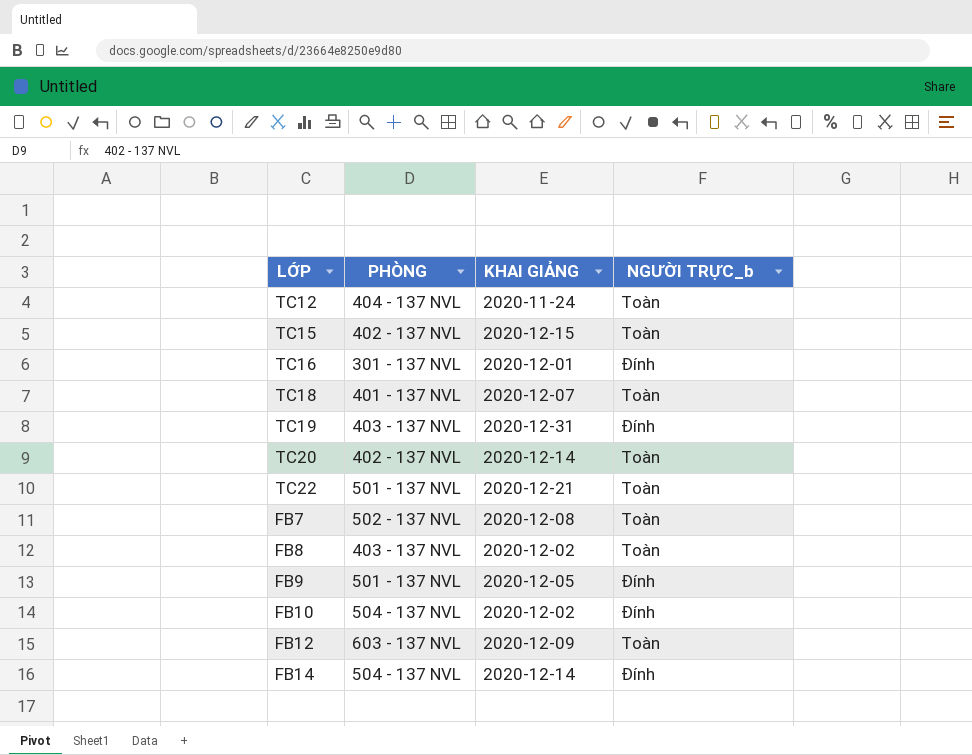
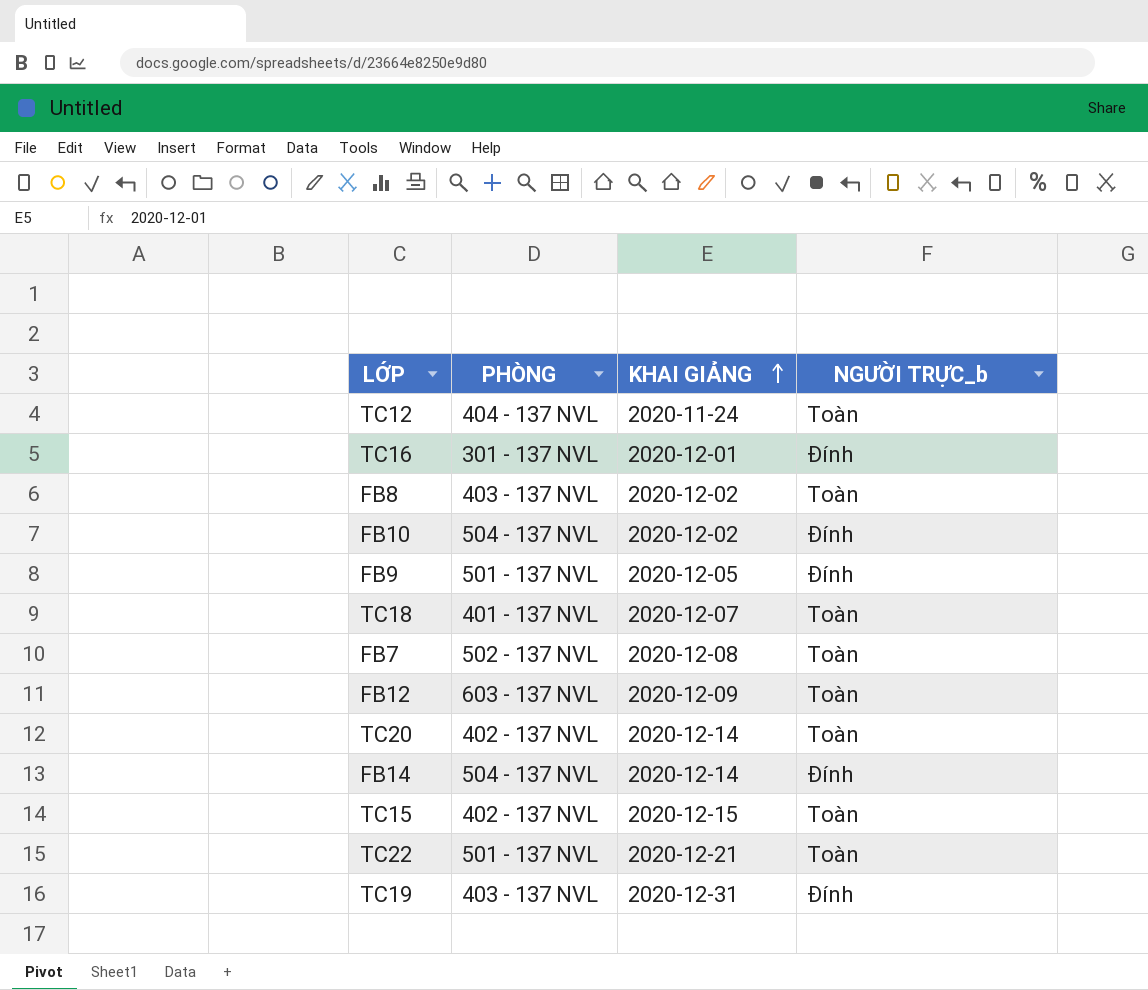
row order: none -> KHAI GIẢNG ascending

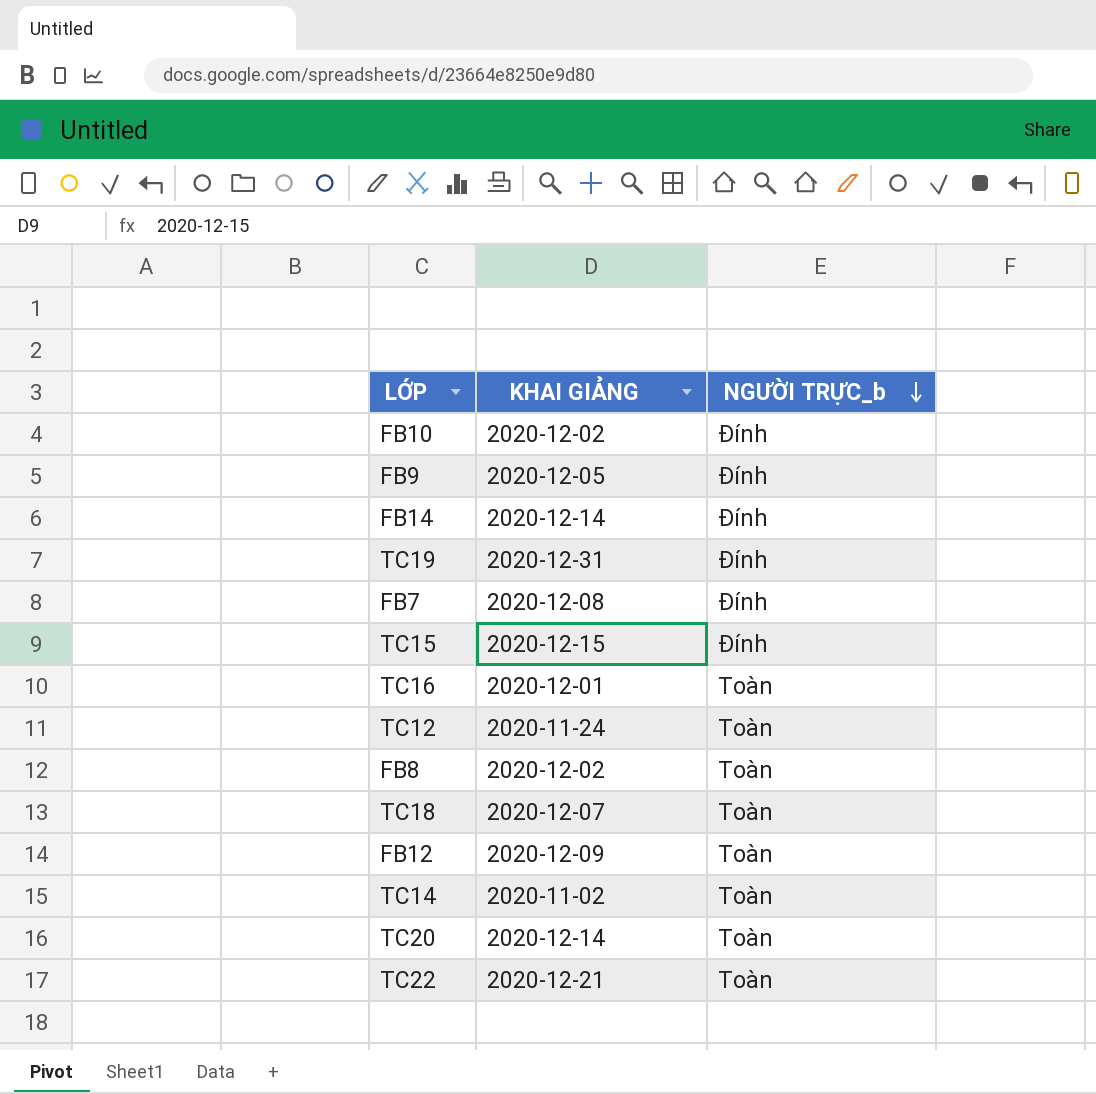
row order: KHAI GIẢNG ascending -> NGƯỜI TRỰC_b descending
column PHÒNG | position: 2 -> none
FB7 | NGƯỜI TRỰC_b: Toàn -> Đính
TC15 | NGƯỜI TRỰC_b: Toàn -> Đính
TC16 | NGƯỜI TRỰC_b: Đính -> Toàn
row TC14: none -> 2020-11-02 | Toàn

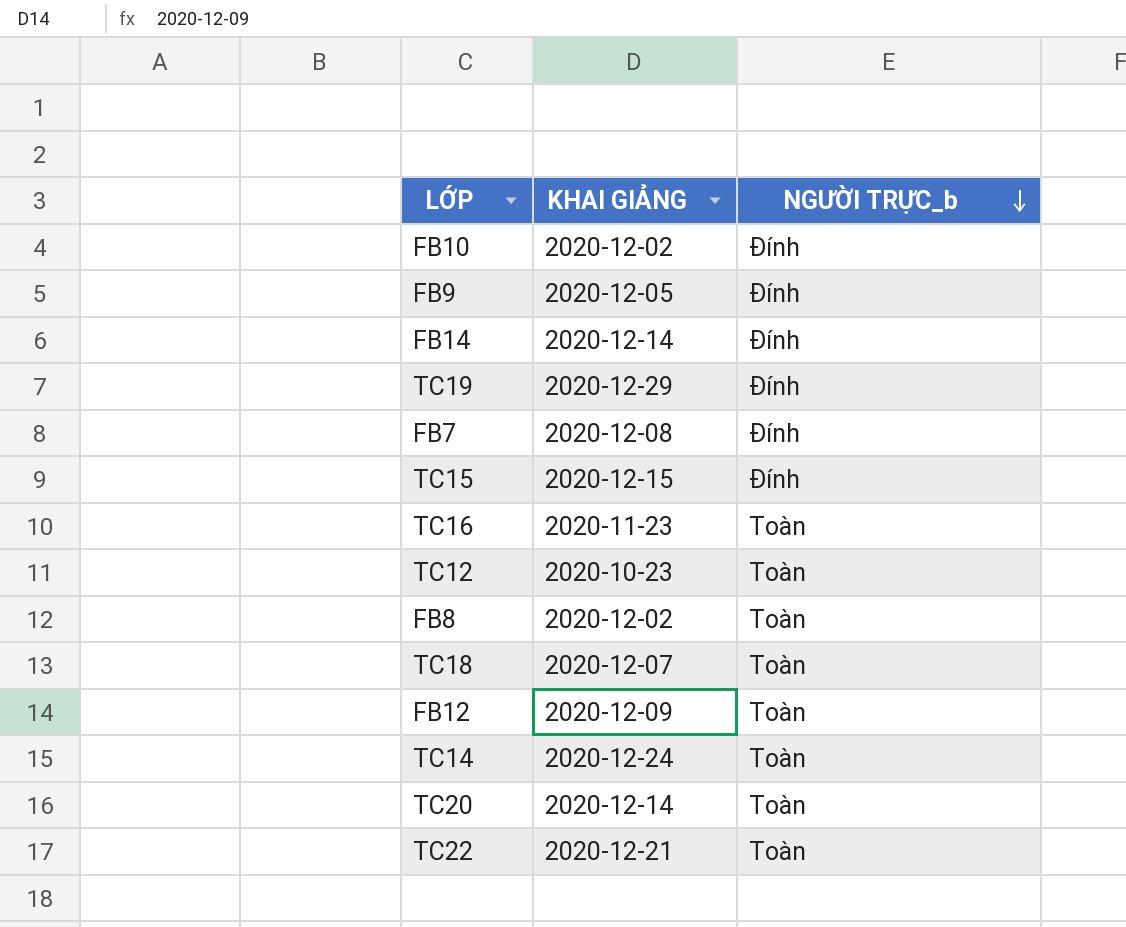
TC19 | KHAI GIẢNG: 2020-12-31 -> 2020-12-29
TC16 | KHAI GIẢNG: 2020-12-01 -> 2020-11-23
TC12 | KHAI GIẢNG: 2020-11-24 -> 2020-10-23
TC14 | KHAI GIẢNG: 2020-11-02 -> 2020-12-24

